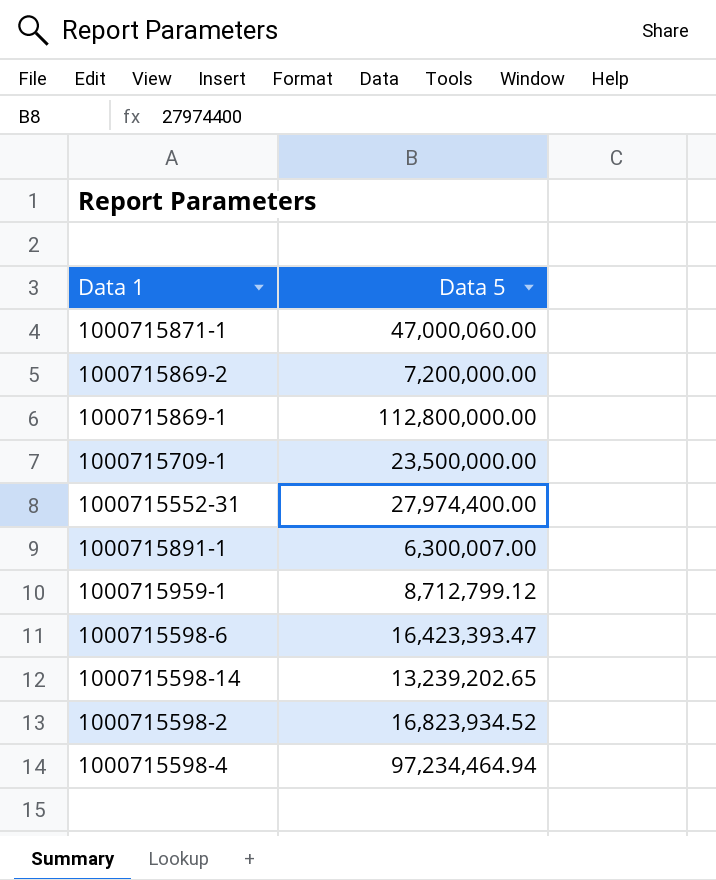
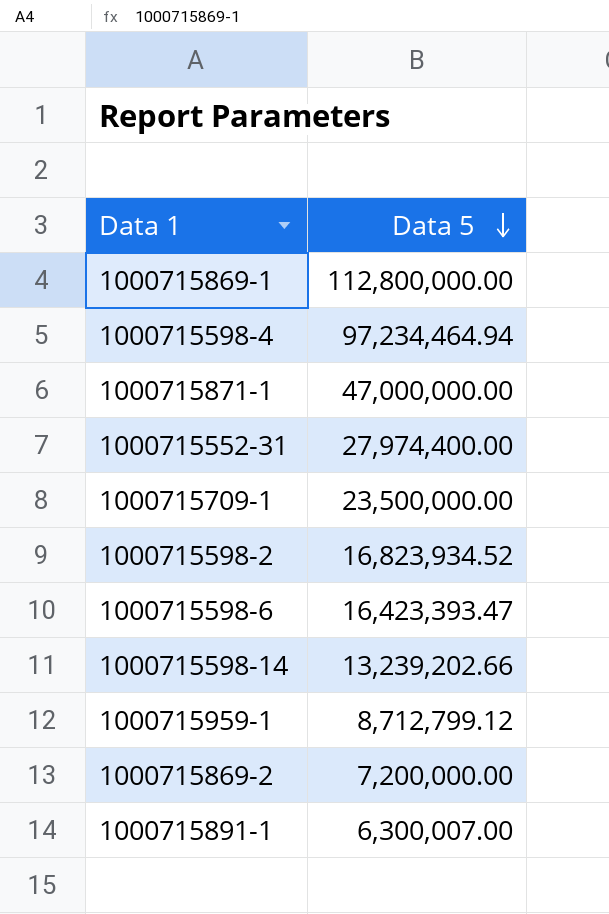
row order: none -> Data 5 descending
1000715871-1 | Data 5: 47,000,060.00 -> 47,000,000.00
1000715598-14 | Data 5: 13,239,202.65 -> 13,239,202.66

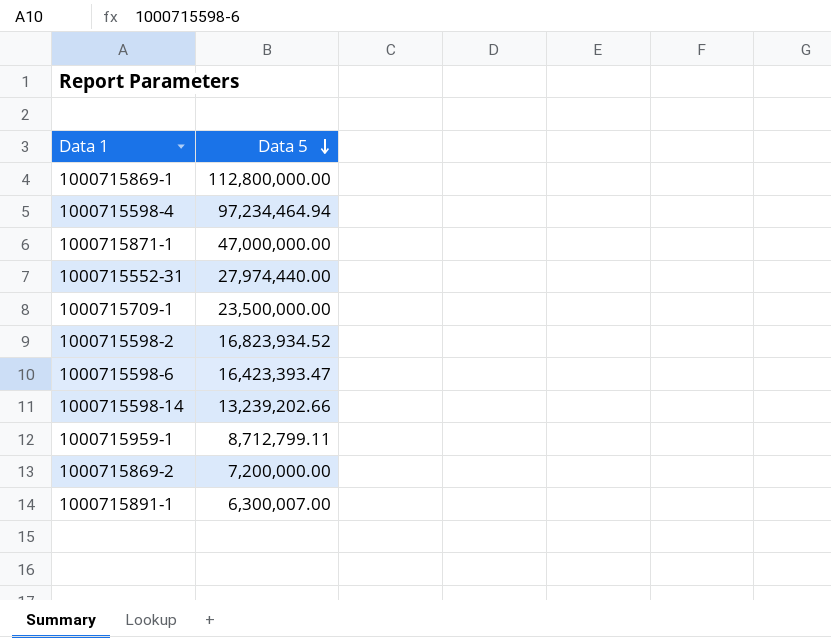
1000715552-31 | Data 5: 27,974,400.00 -> 27,974,440.00
1000715959-1 | Data 5: 8,712,799.12 -> 8,712,799.11

